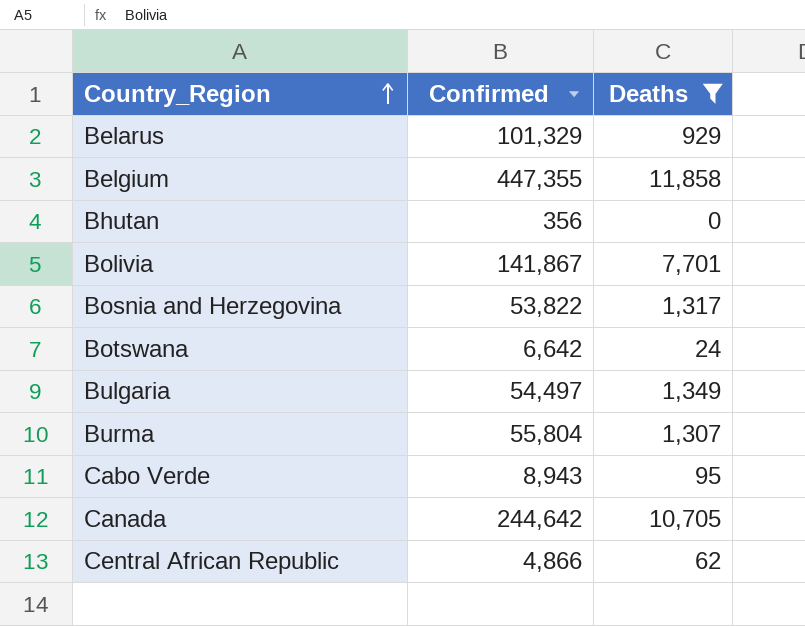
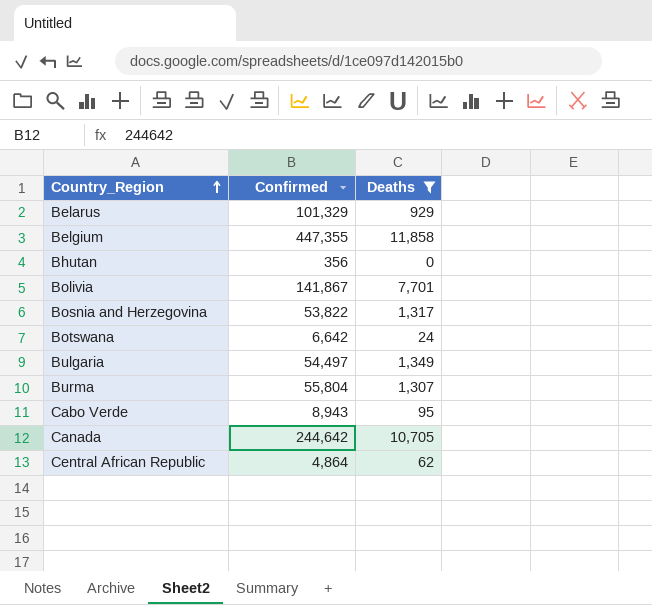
Central African Republic | Confirmed: 4,866 -> 4,864

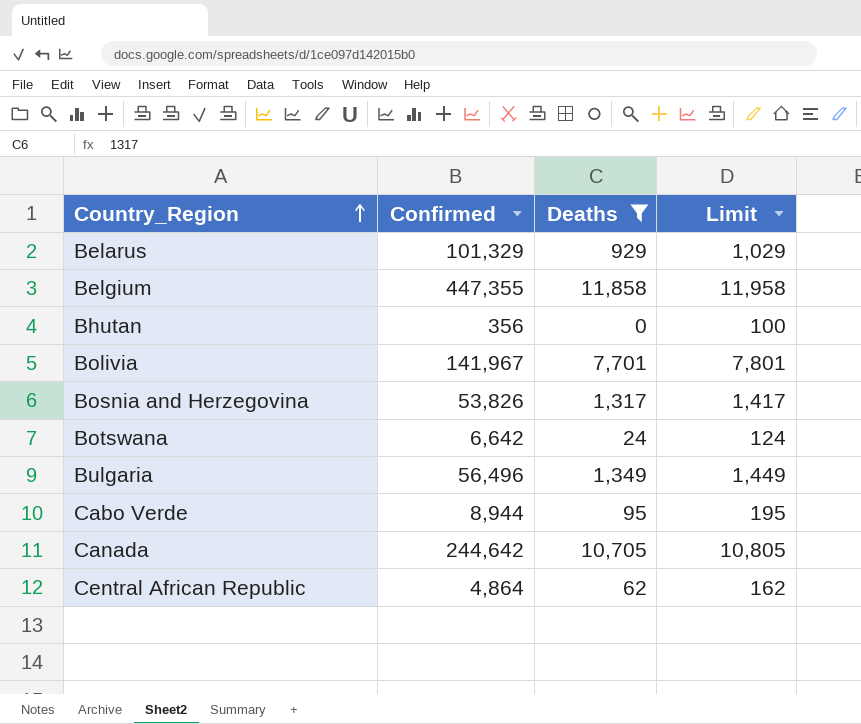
column Limit | formula: none -> [Deaths] + 100
row Burma: 55,804 | 1,307 -> none
Bolivia | Confirmed: 141,867 -> 141,967
Bosnia and Herzegovina | Confirmed: 53,822 -> 53,826
Bulgaria | Confirmed: 54,497 -> 56,496
Cabo Verde | Confirmed: 8,943 -> 8,944

